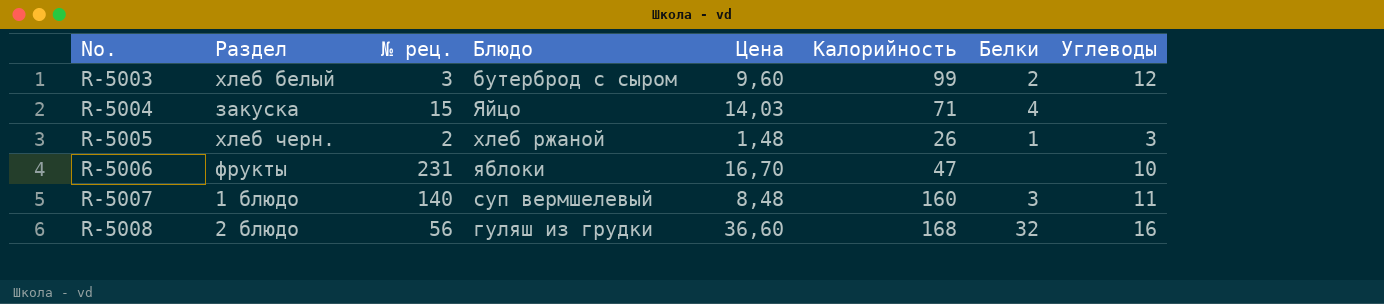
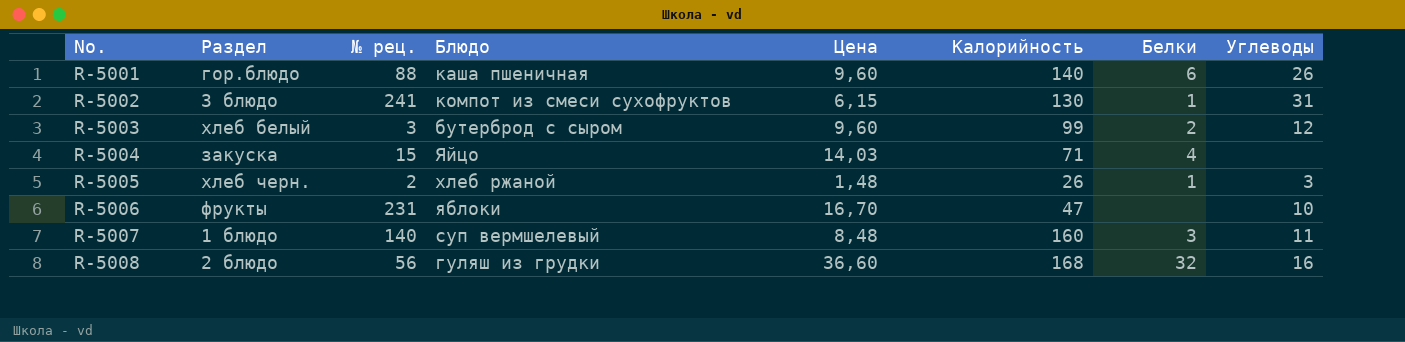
row R-5001: none -> гор.блюдо | 88 | каша пшеничная | 9,60 | 140 | 6 | 26
row R-5002: none -> 3 блюдо | 241 | компот из смеси сухофруктов | 6,15 | 130 | 1 | 31

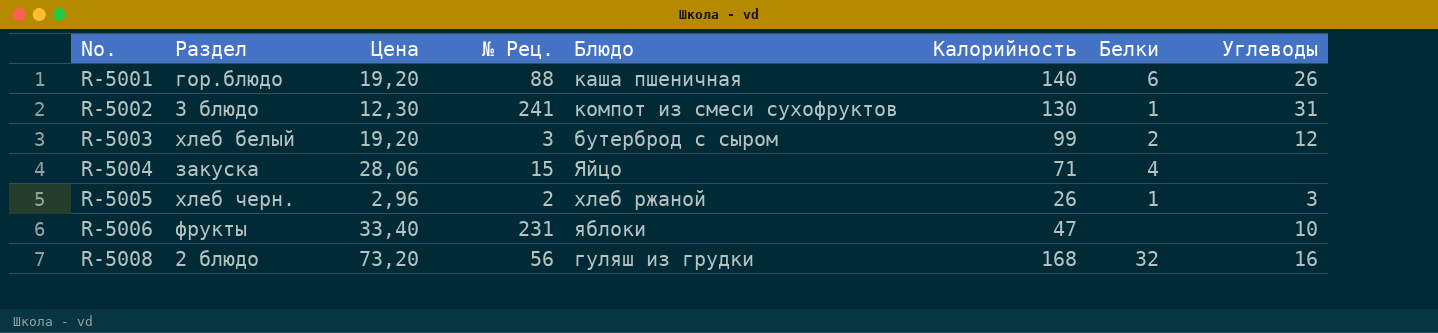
column Цена | position: 5 -> 3
column name: № рец. -> № Рец.
row R-5007: 1 блюдо | 140 | суп вермшелевый | 8,48 | 160 | 3 | 11 -> none
R-5001 | Цена: 9,60 -> 19,20
R-5002 | Цена: 6,15 -> 12,30
R-5003 | Цена: 9,60 -> 19,20
R-5004 | Цена: 14,03 -> 28,06
R-5005 | Цена: 1,48 -> 2,96
R-5006 | Цена: 16,70 -> 33,40
R-5008 | Цена: 36,60 -> 73,20

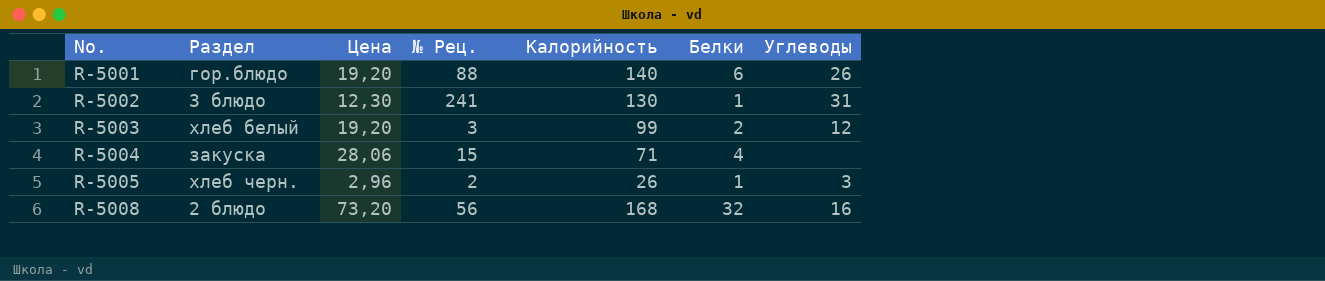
column Блюдо | position: 5 -> none
row R-5006: фрукты | 33,40 | 231 | яблоки | 47 | none | 10 -> none

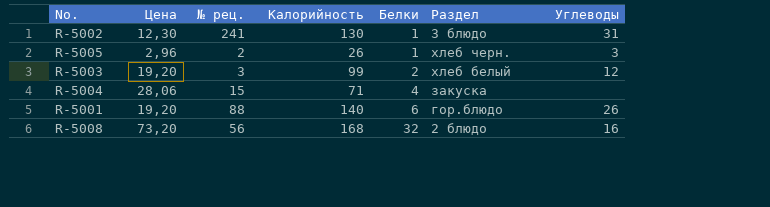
row order: No. ascending -> Белки ascending
column name: № Рец. -> № рец.
column Раздел | position: 2 -> 6

